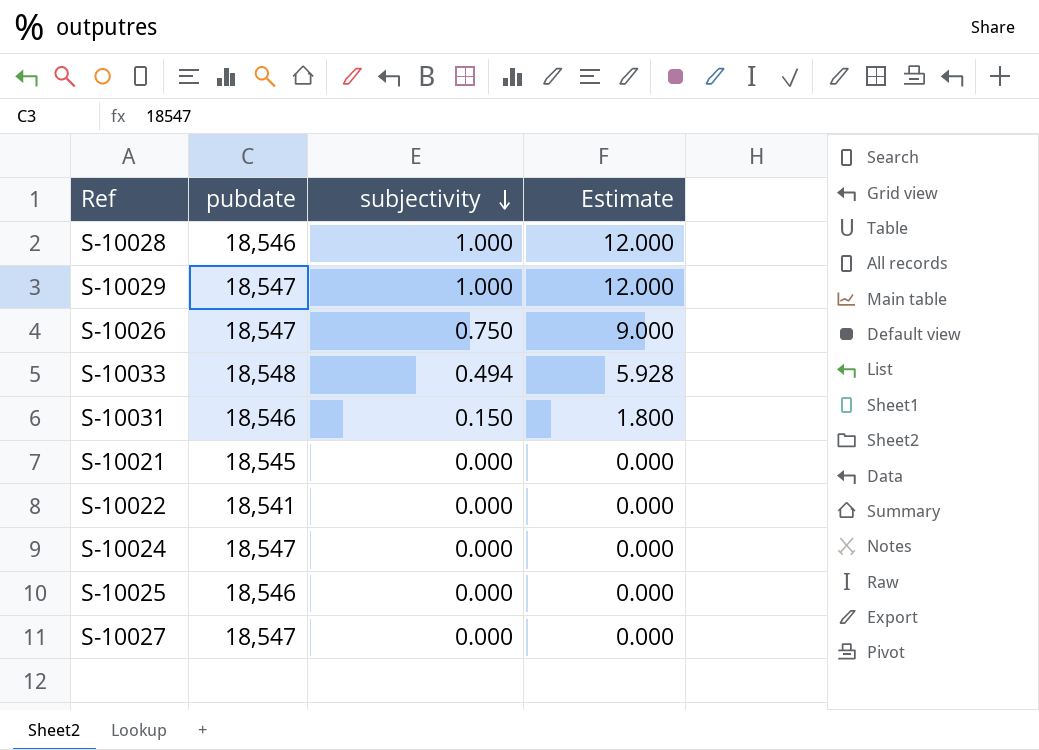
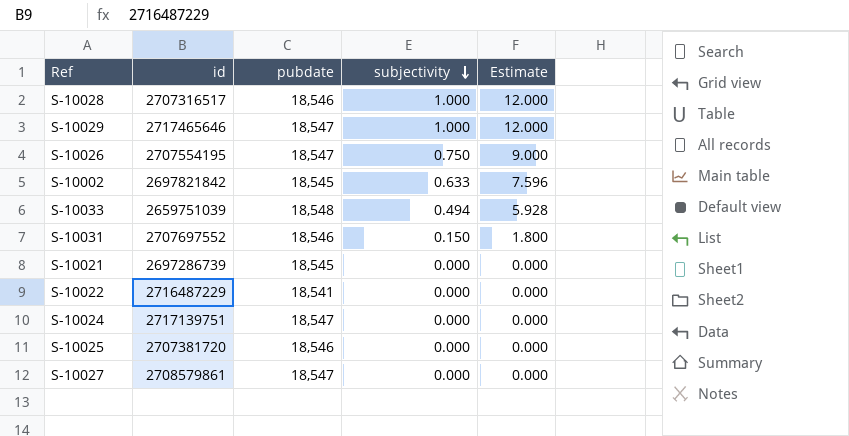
column id | position: none -> 2
row S-10002: none -> 2697821842 | 18,545 | 0.633 | 7.596

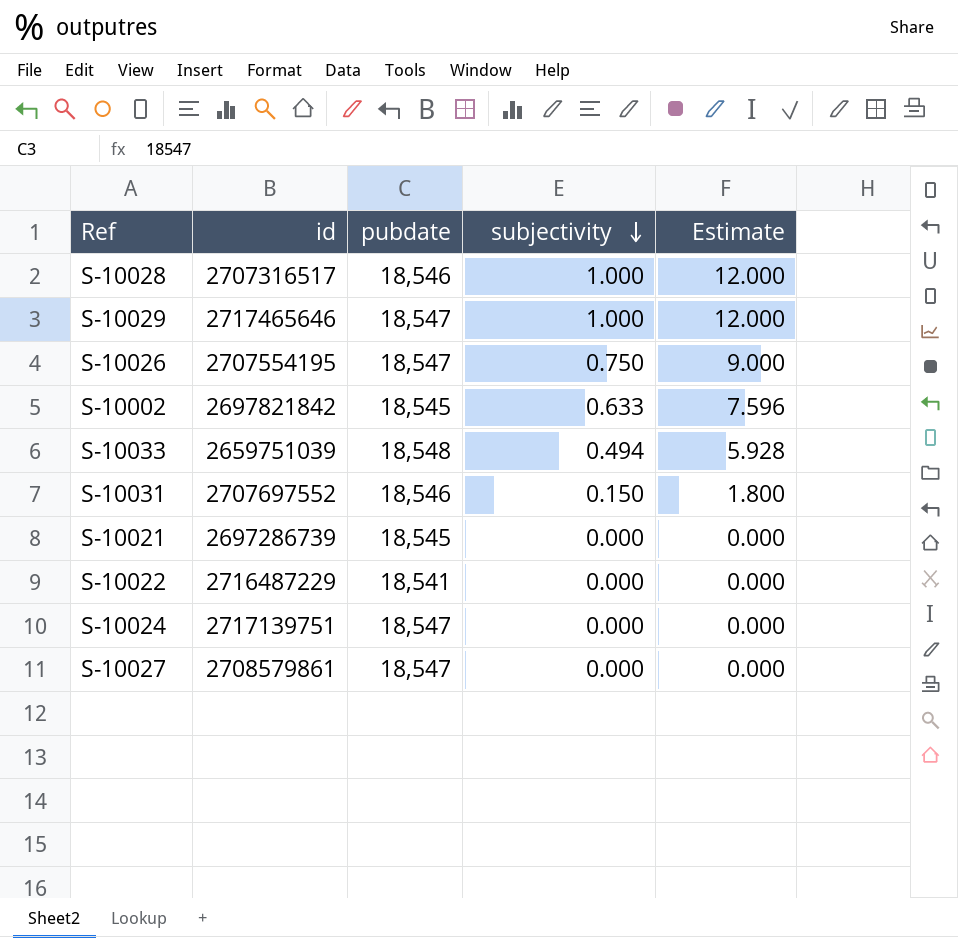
row S-10025: 2707381720 | 18,546 | 0.000 | 0.000 -> none

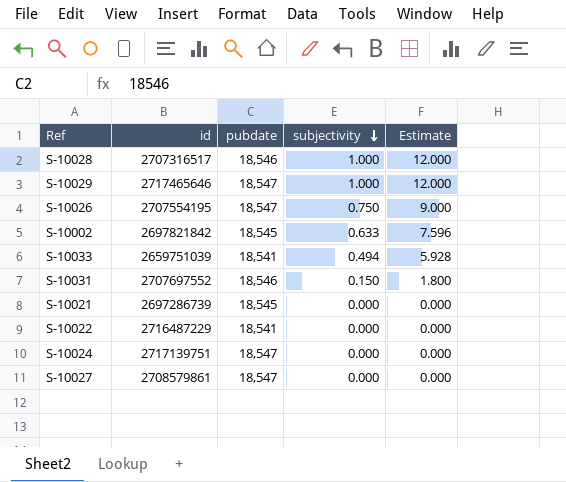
S-10033 | pubdate: 18,548 -> 18,541

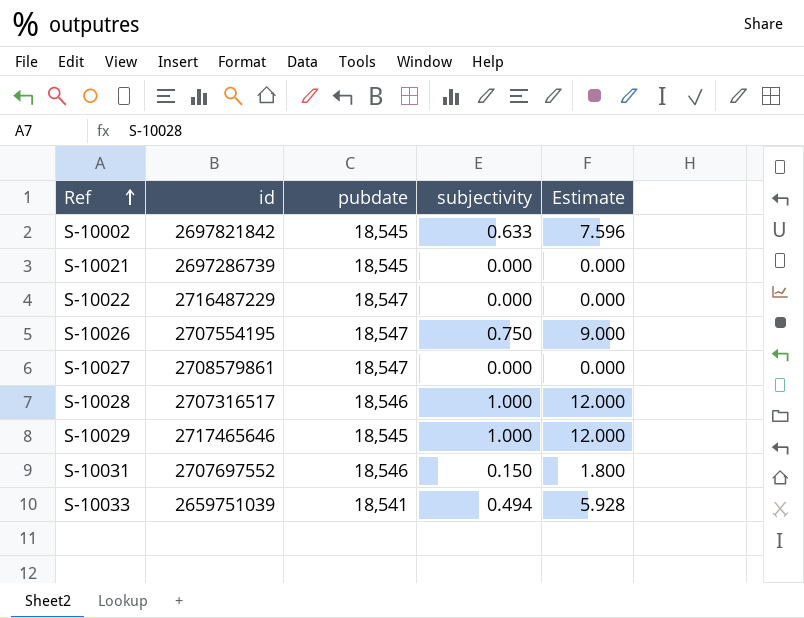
row order: subjectivity descending -> Ref ascending
row S-10024: 2717139751 | 18,547 | 0.000 | 0.000 -> none
S-10022 | pubdate: 18,541 -> 18,547
S-10029 | pubdate: 18,547 -> 18,545

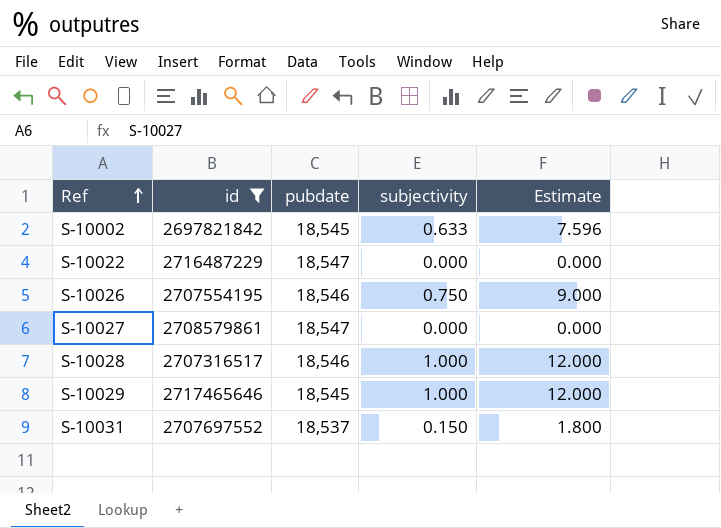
filter: none -> id >= 2697821842
S-10026 | pubdate: 18,547 -> 18,546
S-10031 | pubdate: 18,546 -> 18,537

